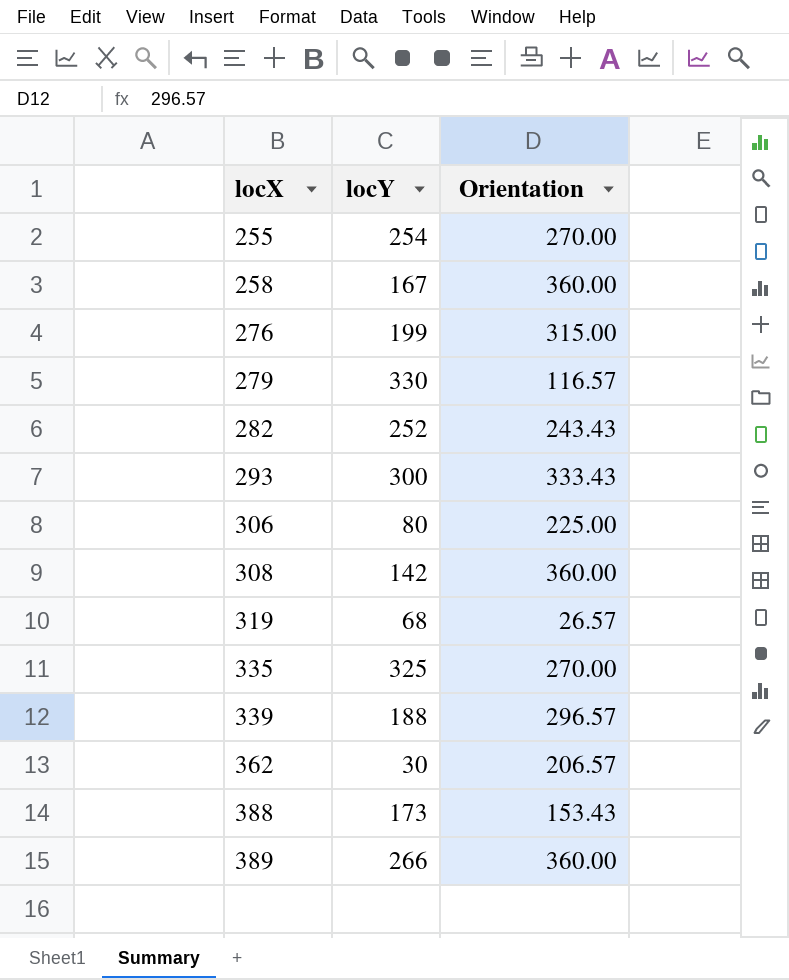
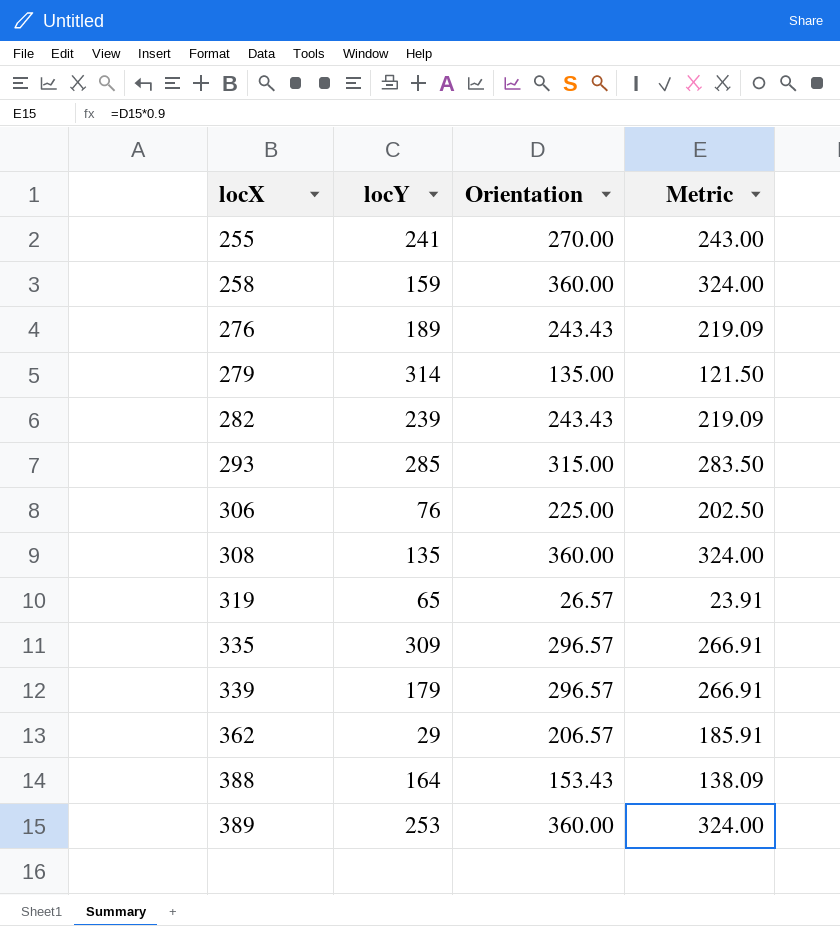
column Metric | formula: none -> [Orientation] * 0.9
255 | locY: 254 -> 241
258 | locY: 167 -> 159
276 | locY: 199 -> 189
276 | Orientation: 315.00 -> 243.43
279 | locY: 330 -> 314
279 | Orientation: 116.57 -> 135.00
282 | locY: 252 -> 239
293 | locY: 300 -> 285
293 | Orientation: 333.43 -> 315.00
306 | locY: 80 -> 76
308 | locY: 142 -> 135
319 | locY: 68 -> 65
335 | locY: 325 -> 309
335 | Orientation: 270.00 -> 296.57
339 | locY: 188 -> 179
362 | locY: 30 -> 29
388 | locY: 173 -> 164
389 | locY: 266 -> 253

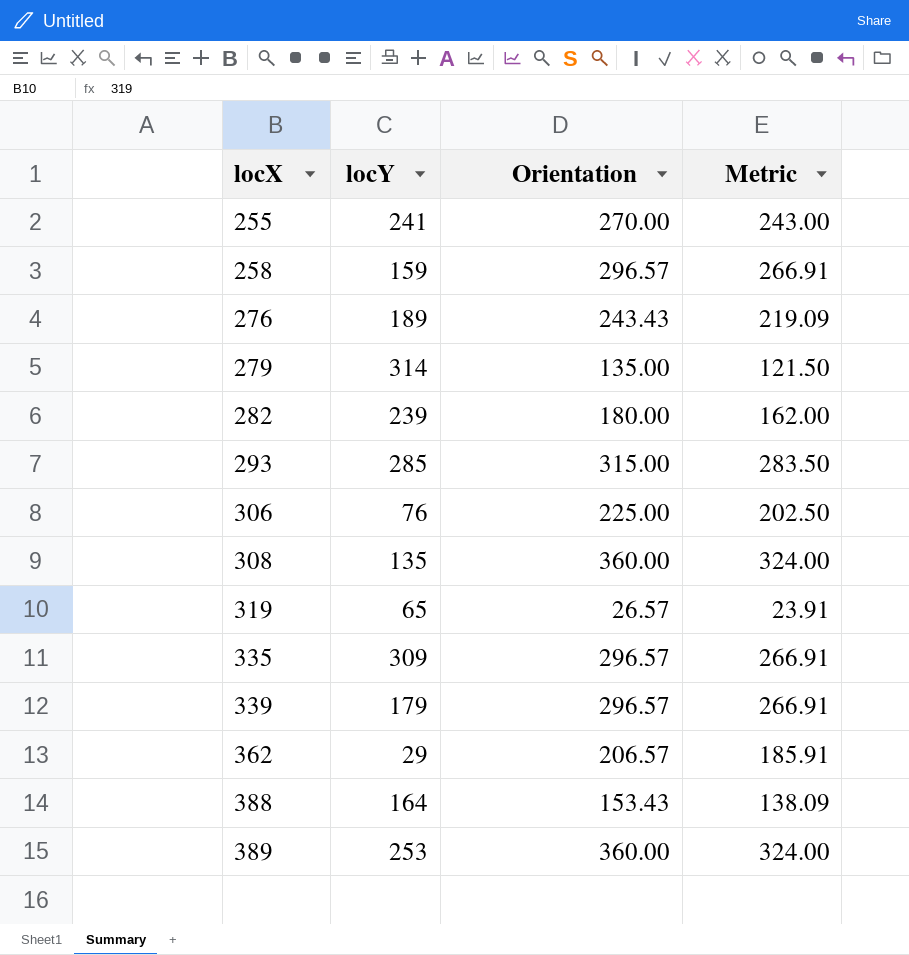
258 | Orientation: 360.00 -> 296.57
258 | Metric: 324.00 -> 266.91
282 | Orientation: 243.43 -> 180.00
282 | Metric: 219.09 -> 162.00

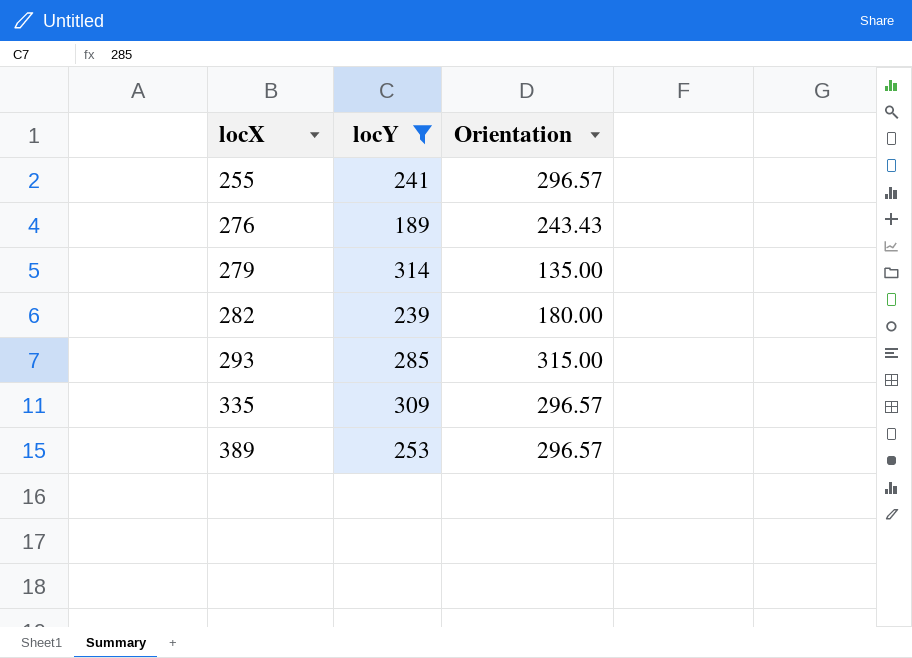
filter: none -> locY >= 189
column Metric | formula: [Orientation] * 0.9 -> none
255 | Orientation: 270.00 -> 296.57
389 | Orientation: 360.00 -> 296.57

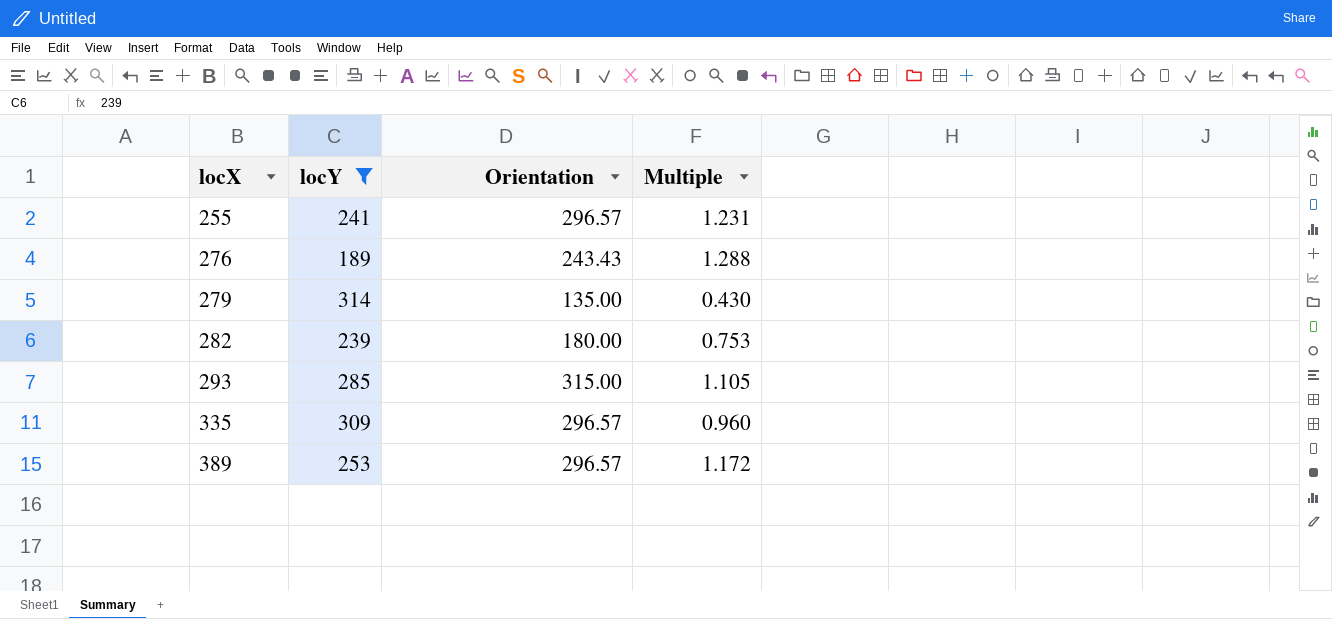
column Multiple | formula: none -> [Orientation] / [locY]

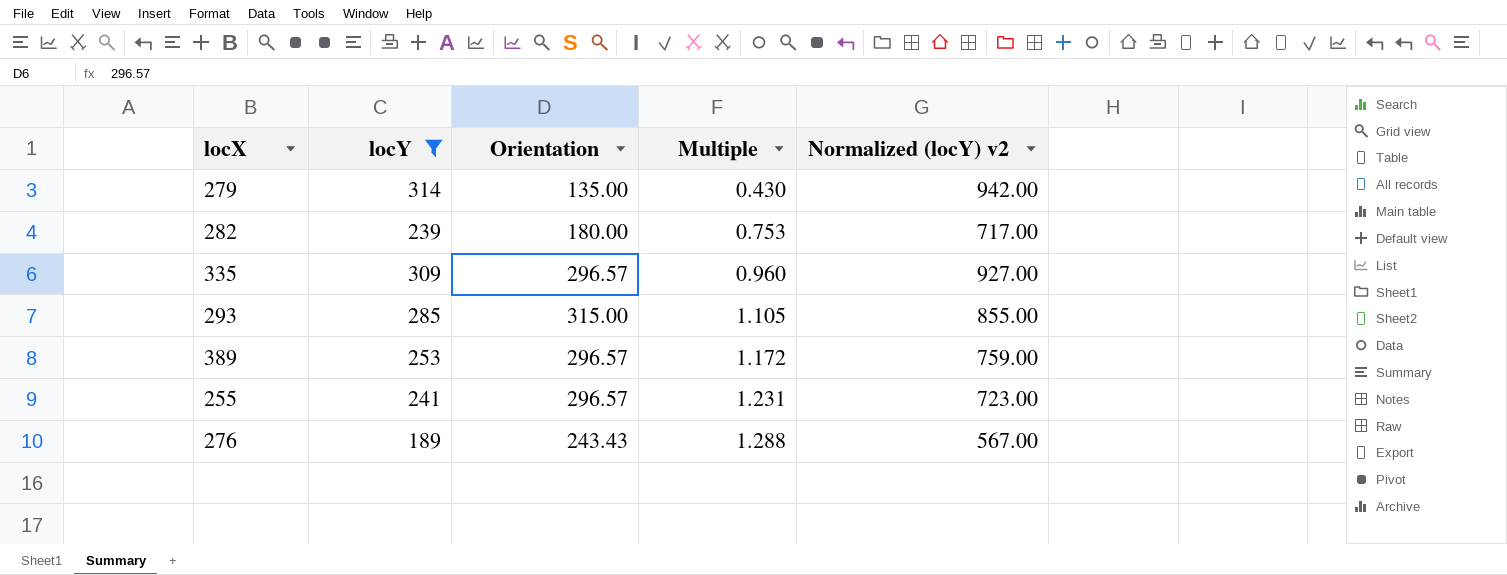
row order: locX ascending -> Multiple ascending
column Normalized (locY) v2 | formula: none -> [locY] * 3

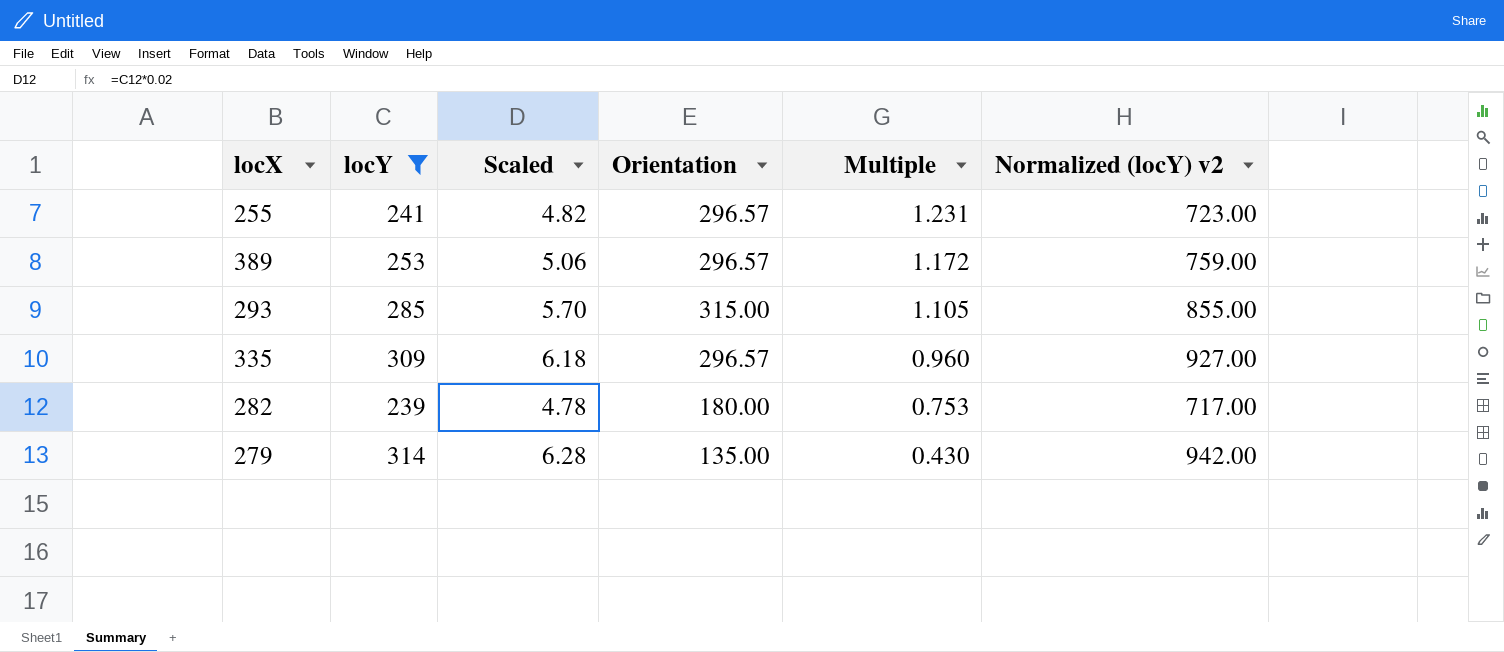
row order: Multiple ascending -> Multiple descending
column Scaled | formula: none -> [locY] * 0.02
row 276: 189 | 243.43 | 1.288 | 567.00 -> none

